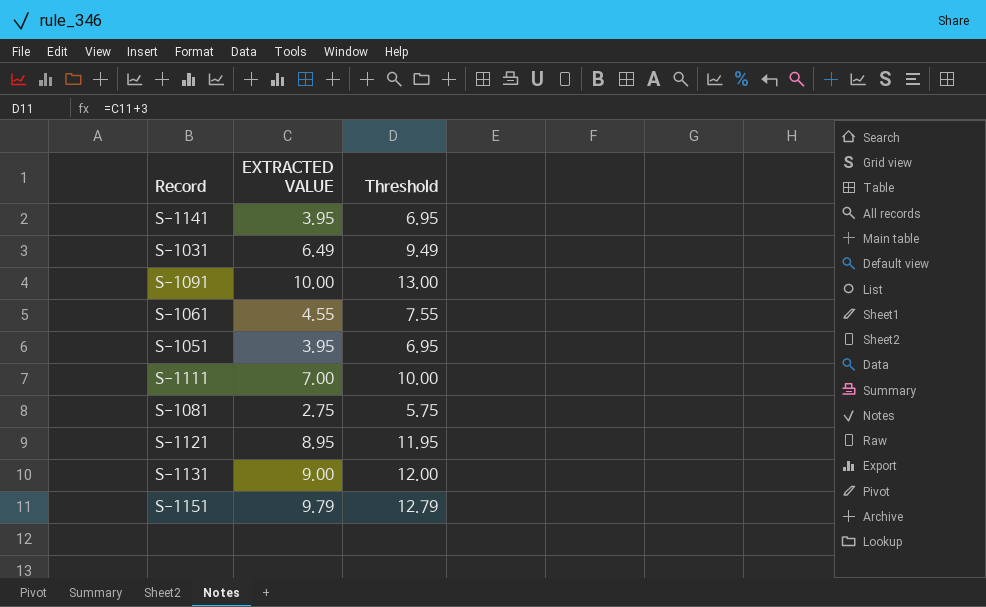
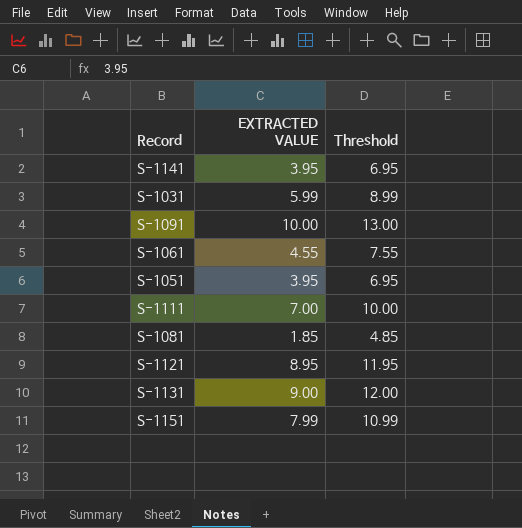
S-1031 | EXTRACTED VALUE: 6.49 -> 5.99
S-1031 | Threshold: 9.49 -> 8.99
S-1081 | EXTRACTED VALUE: 2.75 -> 1.85
S-1081 | Threshold: 5.75 -> 4.85
S-1151 | EXTRACTED VALUE: 9.79 -> 7.99
S-1151 | Threshold: 12.79 -> 10.99

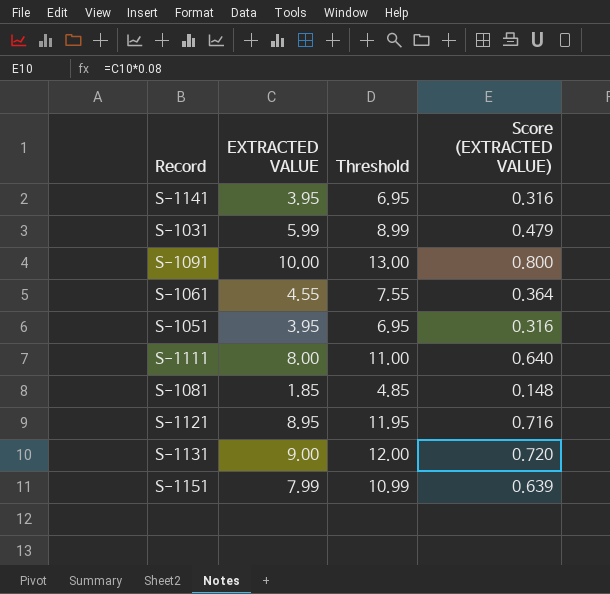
column Score (EXTRACTED VALUE) | formula: none -> [EXTRACTED VALUE] * 0.08
S-1111 | EXTRACTED VALUE: 7.00 -> 8.00
S-1111 | Threshold: 10.00 -> 11.00

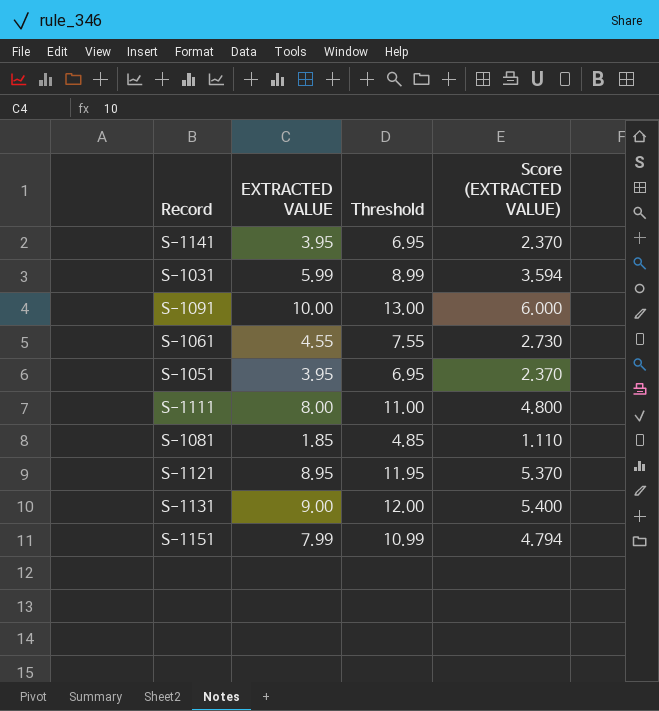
column Score (EXTRACTED VALUE) | formula: [EXTRACTED VALUE] * 0.08 -> [EXTRACTED VALUE] * 0.6

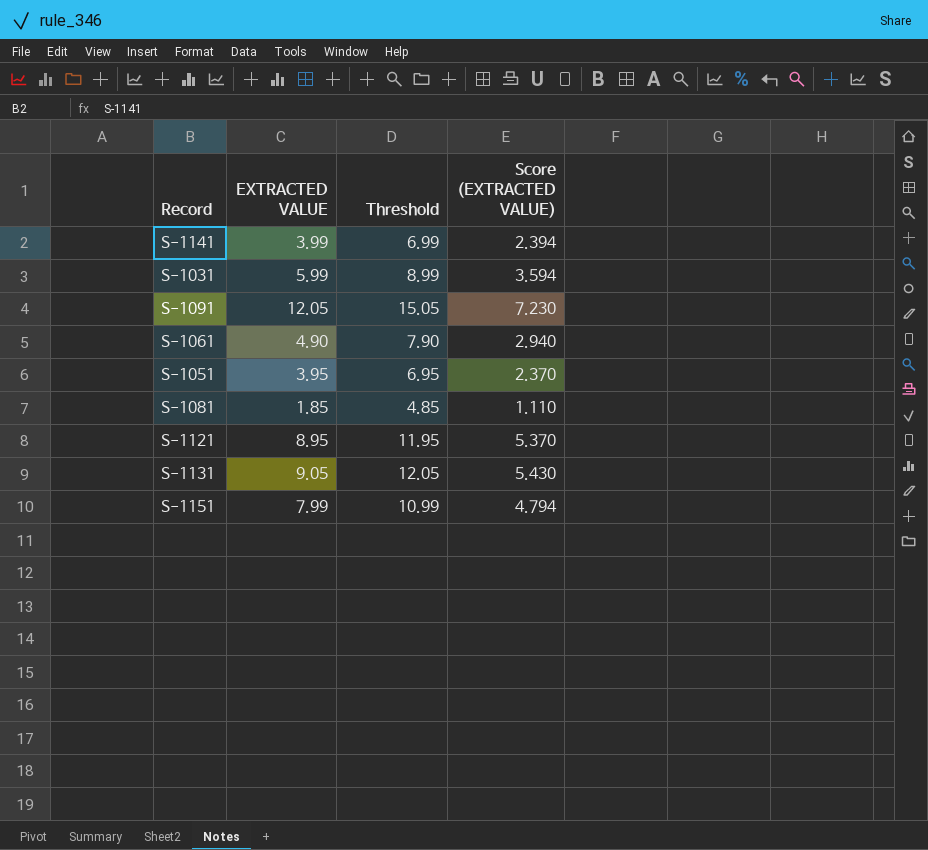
row S-1111: 8.00 | 11.00 | 4.800 -> none
S-1141 | EXTRACTED VALUE: 3.95 -> 3.99
S-1141 | Threshold: 6.95 -> 6.99
S-1141 | Score (EXTRACTED VALUE): 2.370 -> 2.394
S-1091 | EXTRACTED VALUE: 10.00 -> 12.05
S-1091 | Threshold: 13.00 -> 15.05
S-1091 | Score (EXTRACTED VALUE): 6.000 -> 7.230
S-1061 | EXTRACTED VALUE: 4.55 -> 4.90
S-1061 | Threshold: 7.55 -> 7.90
S-1061 | Score (EXTRACTED VALUE): 2.730 -> 2.940
S-1131 | EXTRACTED VALUE: 9.00 -> 9.05
S-1131 | Threshold: 12.00 -> 12.05
S-1131 | Score (EXTRACTED VALUE): 5.400 -> 5.430

